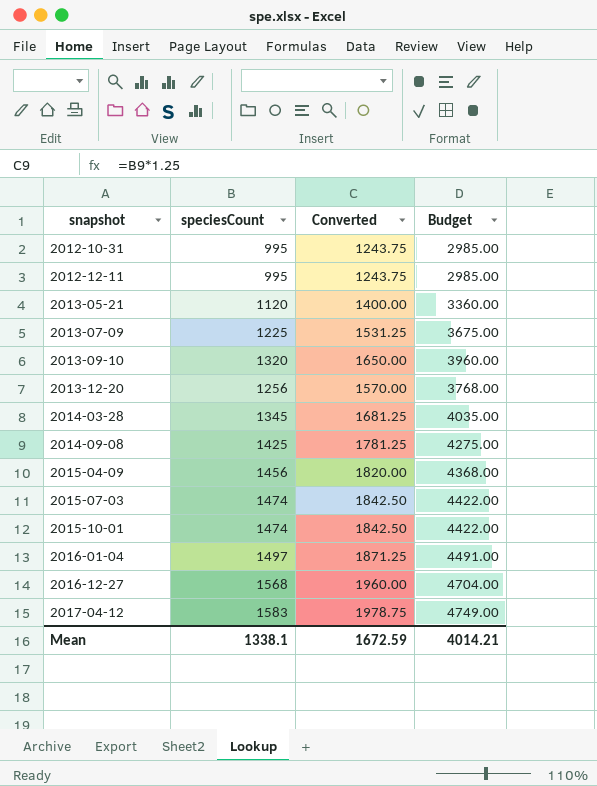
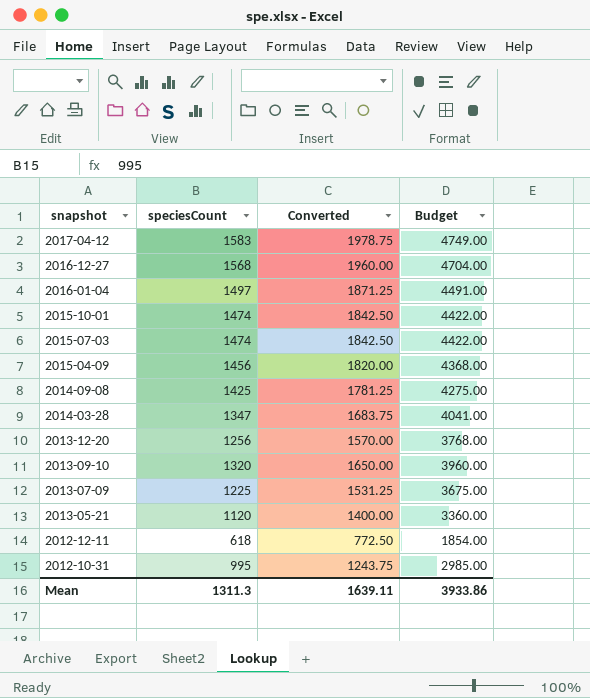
row order: snapshot ascending -> snapshot descending
2014-03-28 | speciesCount: 1345 -> 1347
2014-03-28 | Converted: 1681.25 -> 1683.75
2014-03-28 | Budget: 4035.00 -> 4041.00
2012-12-11 | speciesCount: 995 -> 618
2012-12-11 | Converted: 1243.75 -> 772.50
2012-12-11 | Budget: 2985.00 -> 1854.00
Mean | speciesCount: 1338.1 -> 1311.3
Mean | Converted: 1672.59 -> 1639.11
Mean | Budget: 4014.21 -> 3933.86

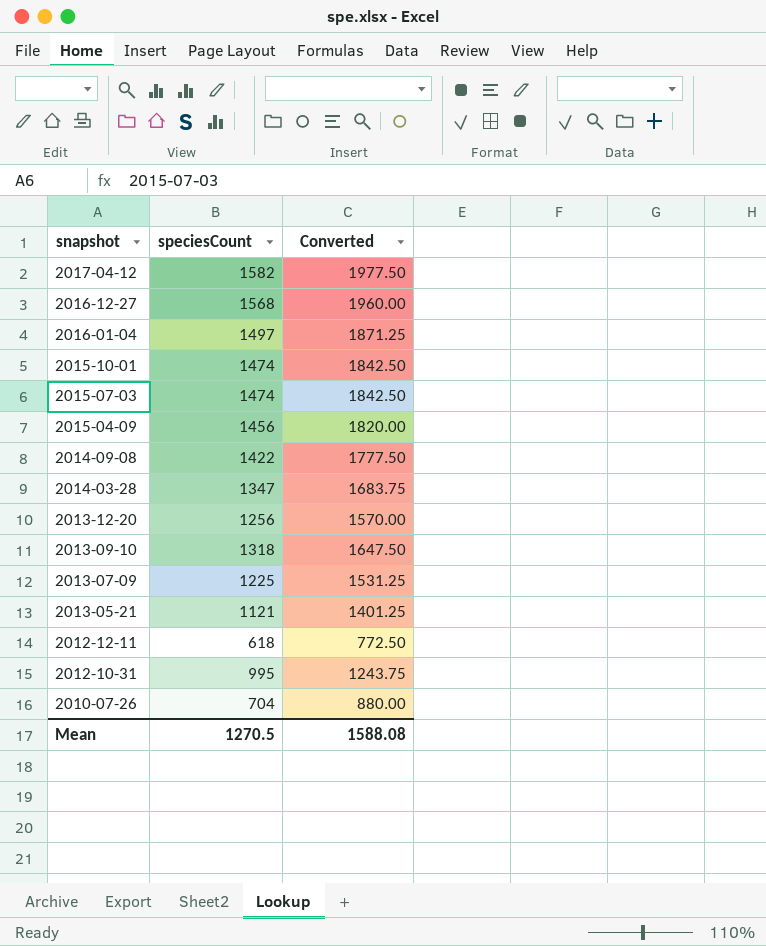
column Budget | formula: [speciesCount] * 3 -> none
2017-04-12 | speciesCount: 1583 -> 1582
2017-04-12 | Converted: 1978.75 -> 1977.50
2014-09-08 | speciesCount: 1425 -> 1422
2014-09-08 | Converted: 1781.25 -> 1777.50
2013-09-10 | speciesCount: 1320 -> 1318
2013-09-10 | Converted: 1650.00 -> 1647.50
2013-05-21 | speciesCount: 1120 -> 1121
2013-05-21 | Converted: 1400.00 -> 1401.25
row 2010-07-26: none -> 704 | 880.00
Mean | speciesCount: 1311.3 -> 1270.5
Mean | Converted: 1639.11 -> 1588.08

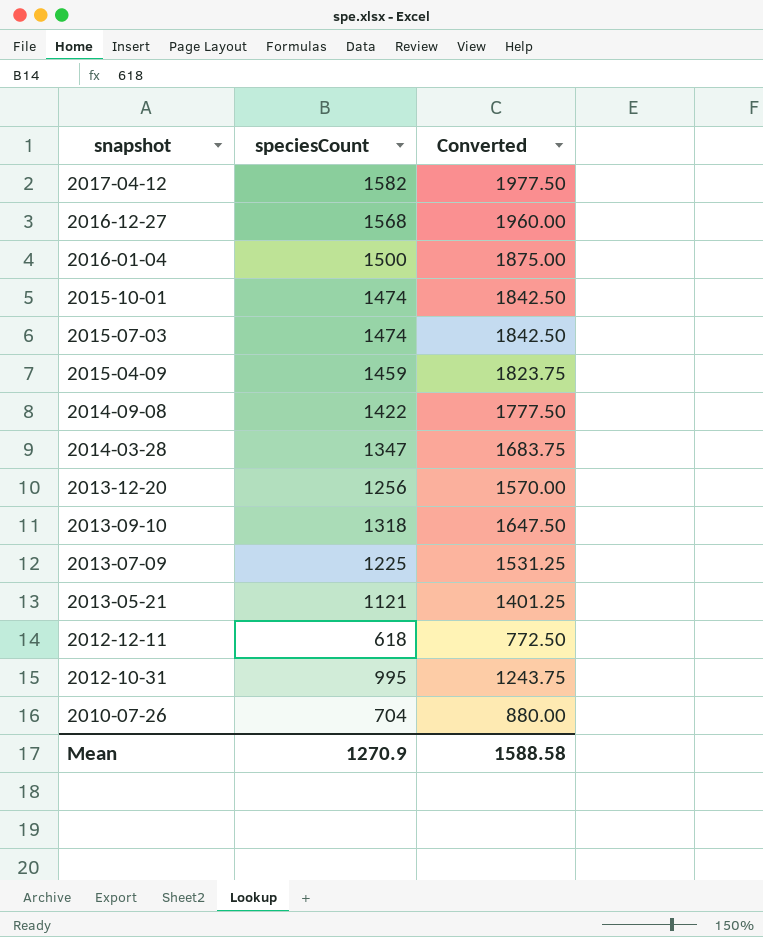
2016-01-04 | speciesCount: 1497 -> 1500
2016-01-04 | Converted: 1871.25 -> 1875.00
2015-04-09 | speciesCount: 1456 -> 1459
2015-04-09 | Converted: 1820.00 -> 1823.75
Mean | speciesCount: 1270.5 -> 1270.9
Mean | Converted: 1588.08 -> 1588.58

